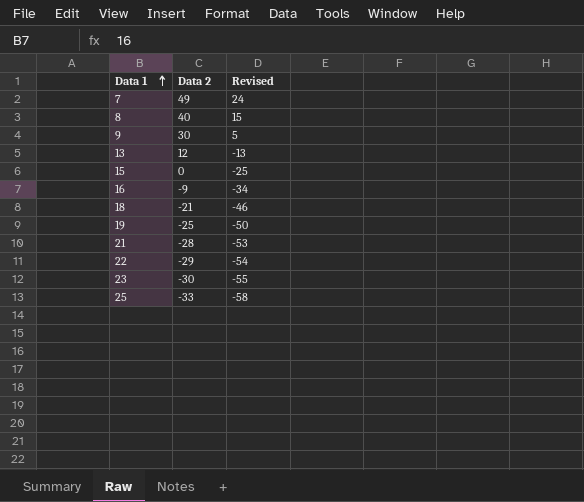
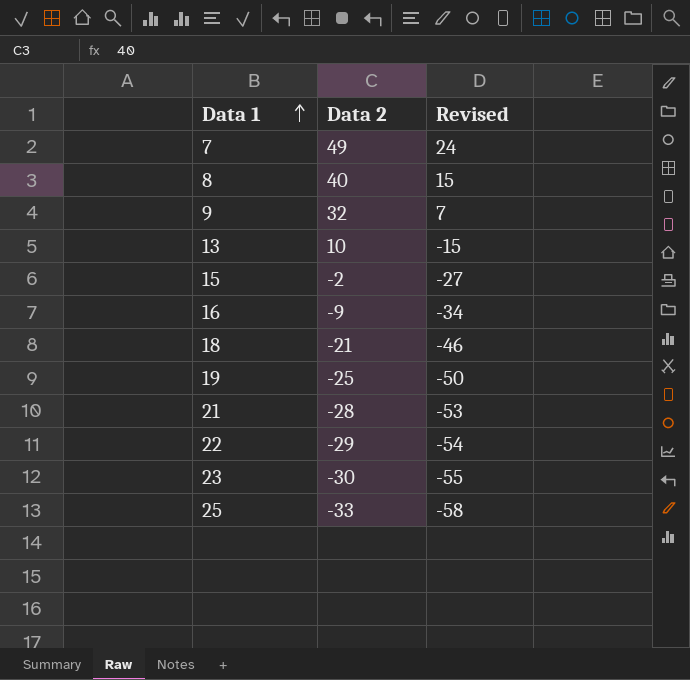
9 | Data 2: 30 -> 32
9 | Revised: 5 -> 7
13 | Data 2: 12 -> 10
13 | Revised: -13 -> -15
15 | Data 2: 0 -> -2
15 | Revised: -25 -> -27

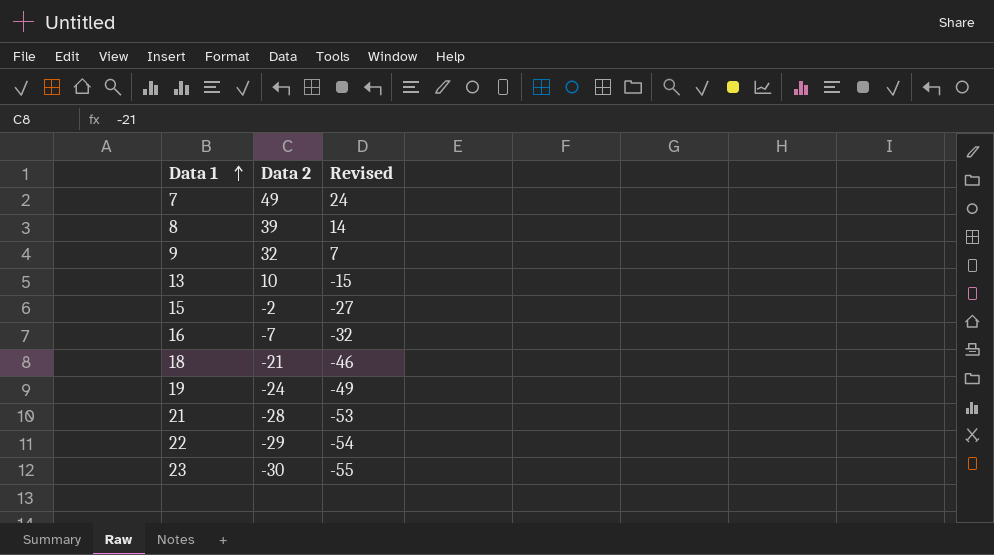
row 25: -33 | -58 -> none
8 | Data 2: 40 -> 39
8 | Revised: 15 -> 14
16 | Data 2: -9 -> -7
16 | Revised: -34 -> -32
19 | Data 2: -25 -> -24
19 | Revised: -50 -> -49

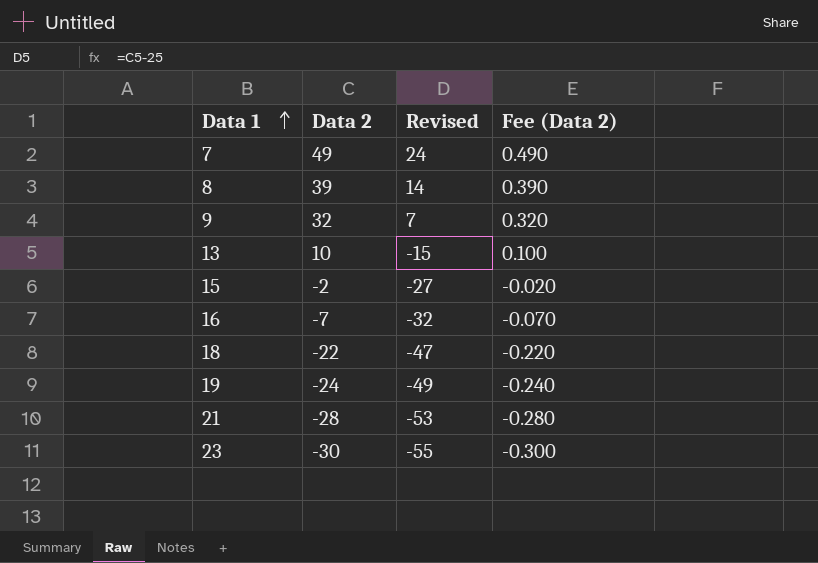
column Fee (Data 2) | formula: none -> [Data 2] * 0.01
row 22: -29 | -54 -> none
18 | Data 2: -21 -> -22
18 | Revised: -46 -> -47

